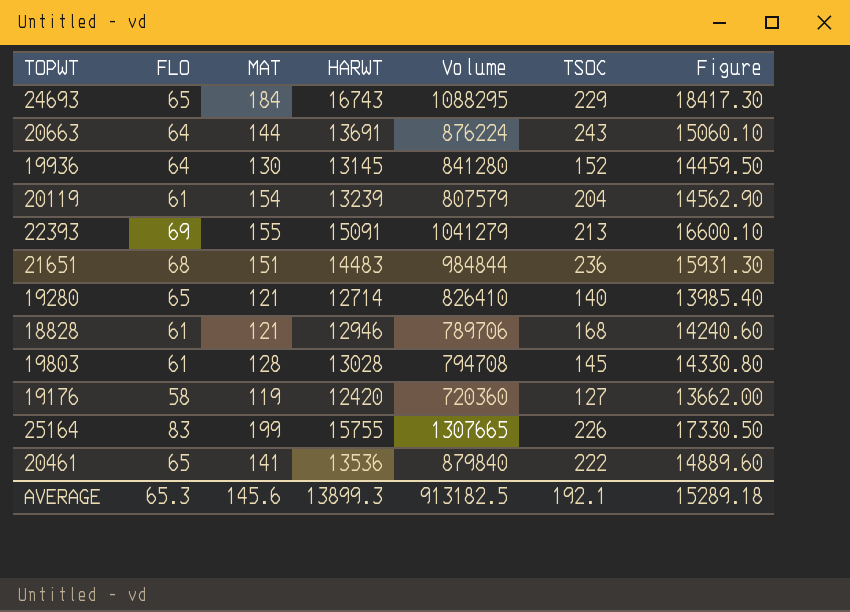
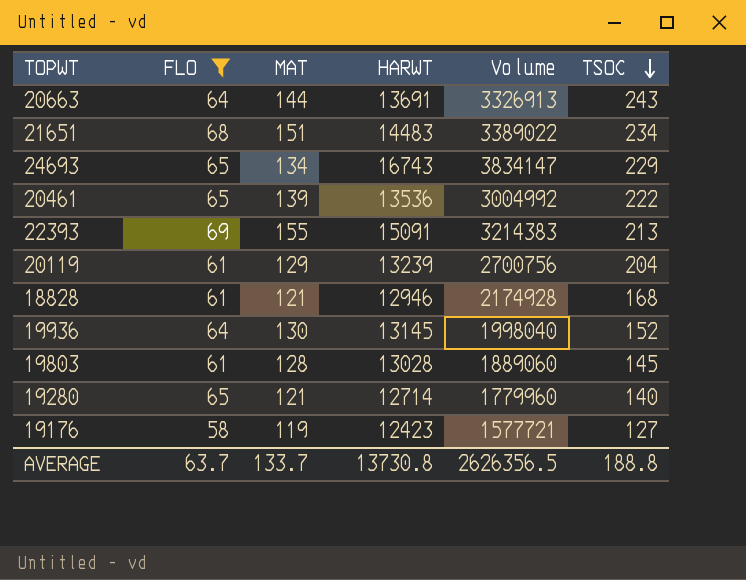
filter: none -> FLO != 83
row order: none -> TSOC descending
column Figure | formula: [HARWT] * 1.1 -> none
column Volume | formula: [FLO] * [HARWT] -> [HARWT] * [TSOC]
21651 | TSOC: 236 -> 234
24693 | MAT: 184 -> 134
20461 | MAT: 141 -> 139
20119 | MAT: 154 -> 129
19176 | HARWT: 12420 -> 12423
AVERAGE | FLO: 65.3 -> 63.7
AVERAGE | MAT: 145.6 -> 133.7
AVERAGE | HARWT: 13899.3 -> 13730.8
AVERAGE | Volume: 913182.5 -> 2626356.5
AVERAGE | TSOC: 192.1 -> 188.8

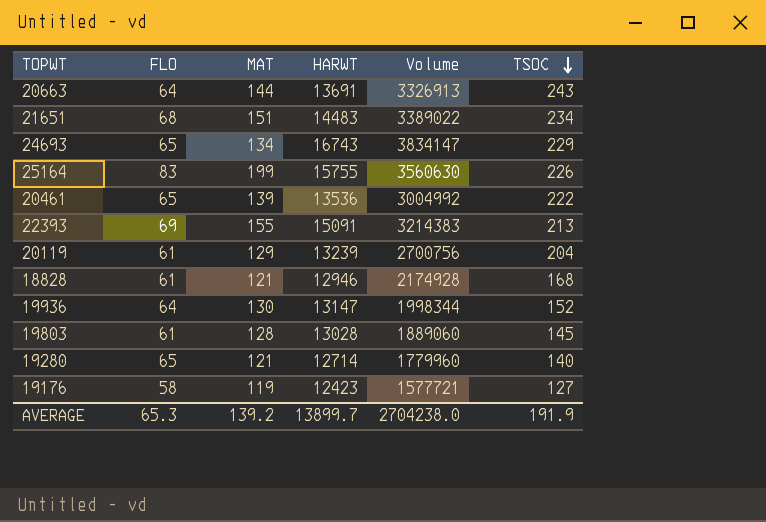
filter: FLO != 83 -> none
19936 | HARWT: 13145 -> 13147
19936 | Volume: 1998040 -> 1998344
AVERAGE | FLO: 63.7 -> 65.3
AVERAGE | MAT: 133.7 -> 139.2
AVERAGE | HARWT: 13730.8 -> 13899.7
AVERAGE | Volume: 2626356.5 -> 2704238.0
AVERAGE | TSOC: 188.8 -> 191.9

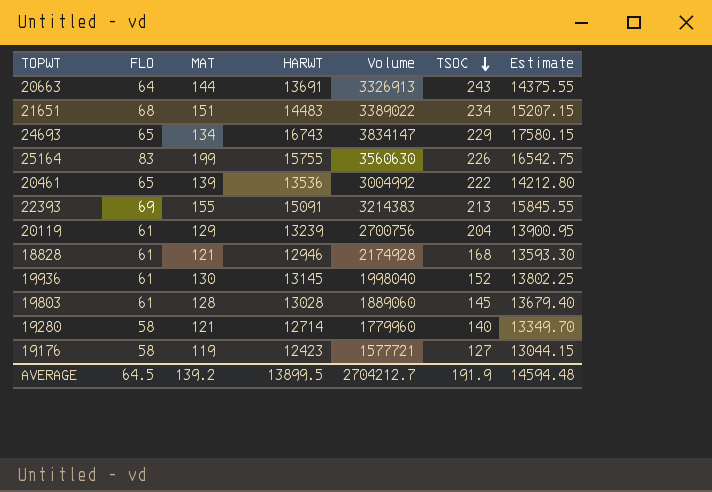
column Estimate | formula: none -> [HARWT] * 1.05
19936 | FLO: 64 -> 61
19936 | HARWT: 13147 -> 13145
19936 | Volume: 1998344 -> 1998040
19280 | FLO: 65 -> 58
AVERAGE | FLO: 65.3 -> 64.5
AVERAGE | HARWT: 13899.7 -> 13899.5
AVERAGE | Volume: 2704238.0 -> 2704212.7

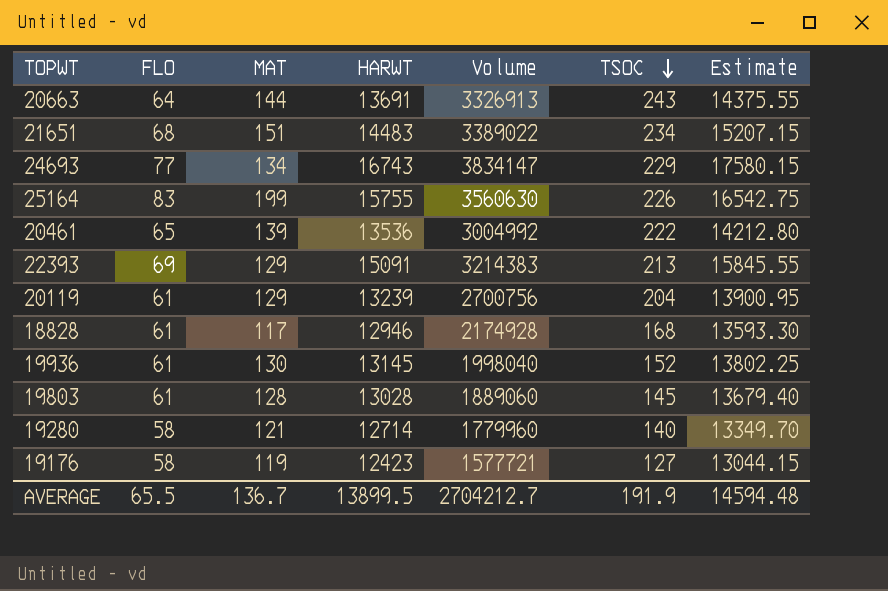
24693 | FLO: 65 -> 77
22393 | MAT: 155 -> 129
18828 | MAT: 121 -> 117
AVERAGE | FLO: 64.5 -> 65.5
AVERAGE | MAT: 139.2 -> 136.7

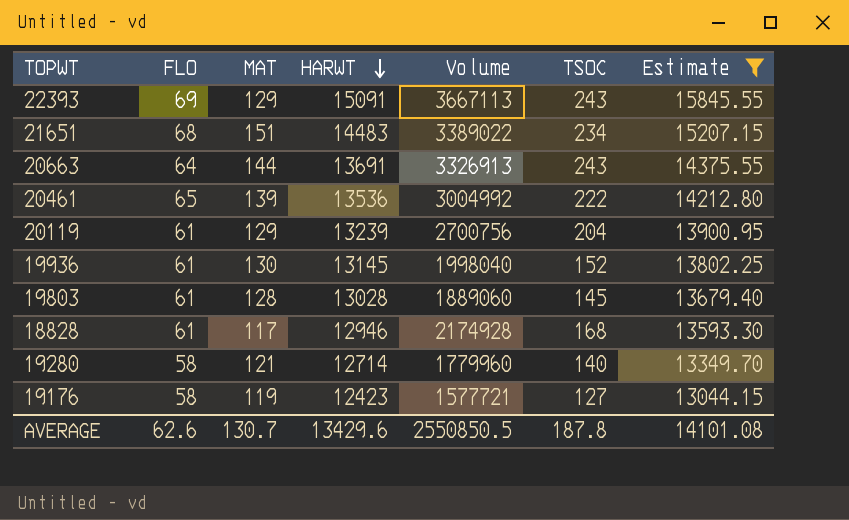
filter: none -> Estimate <= 15845.55
row order: TSOC descending -> HARWT descending
22393 | Volume: 3214383 -> 3667113
22393 | TSOC: 213 -> 243
AVERAGE | FLO: 65.5 -> 62.6
AVERAGE | MAT: 136.7 -> 130.7
AVERAGE | HARWT: 13899.5 -> 13429.6
AVERAGE | Volume: 2704212.7 -> 2550850.5
AVERAGE | TSOC: 191.9 -> 187.8
AVERAGE | Estimate: 14594.48 -> 14101.08

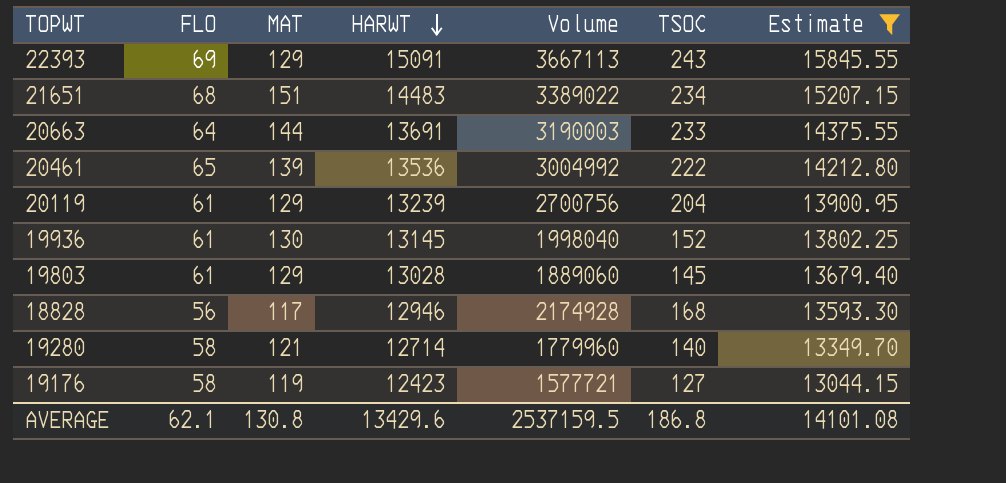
20663 | Volume: 3326913 -> 3190003
20663 | TSOC: 243 -> 233
19803 | MAT: 128 -> 129
18828 | FLO: 61 -> 56
AVERAGE | FLO: 62.6 -> 62.1
AVERAGE | MAT: 130.7 -> 130.8
AVERAGE | Volume: 2550850.5 -> 2537159.5
AVERAGE | TSOC: 187.8 -> 186.8

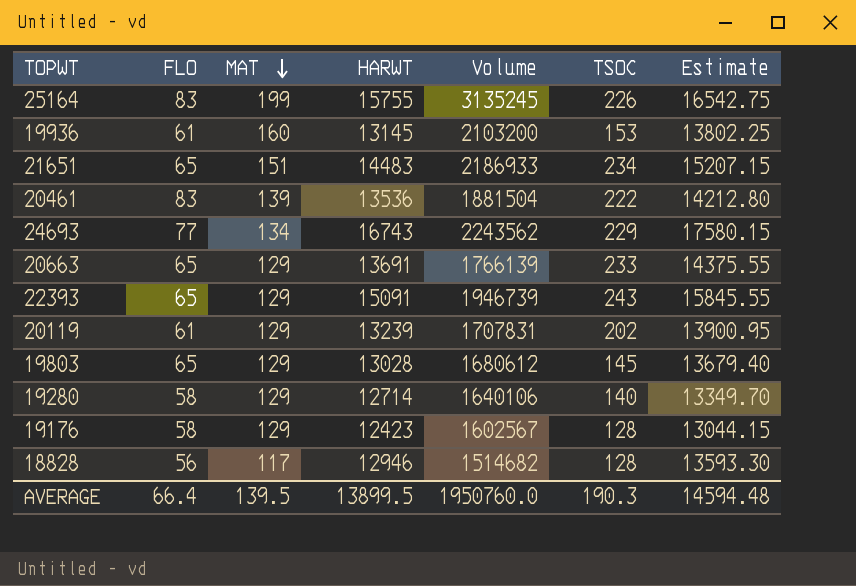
filter: Estimate <= 15845.55 -> none
row order: HARWT descending -> MAT descending
column Volume | formula: [HARWT] * [TSOC] -> [MAT] * [HARWT]
19936 | MAT: 130 -> 160
19936 | TSOC: 152 -> 153
21651 | FLO: 68 -> 65
20461 | FLO: 65 -> 83
20663 | FLO: 64 -> 65
20663 | MAT: 144 -> 129
22393 | FLO: 69 -> 65
20119 | TSOC: 204 -> 202
19803 | FLO: 61 -> 65
19280 | MAT: 121 -> 129
19176 | MAT: 119 -> 129
19176 | TSOC: 127 -> 128
18828 | TSOC: 168 -> 128
AVERAGE | FLO: 62.1 -> 66.4
AVERAGE | MAT: 130.8 -> 139.5
AVERAGE | HARWT: 13429.6 -> 13899.5
AVERAGE | Volume: 2537159.5 -> 1950760.0
AVERAGE | TSOC: 186.8 -> 190.3
AVERAGE | Estimate: 14101.08 -> 14594.48

